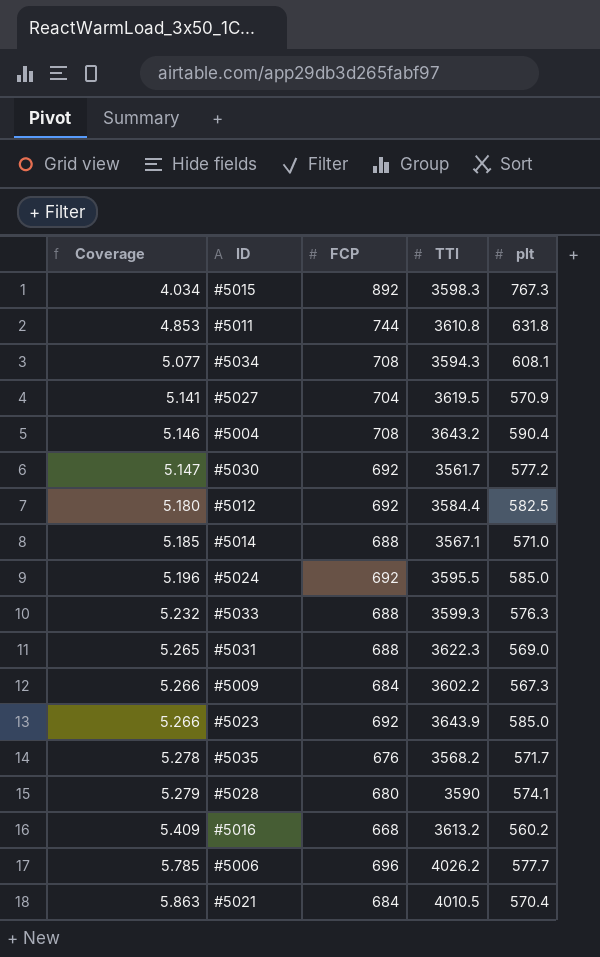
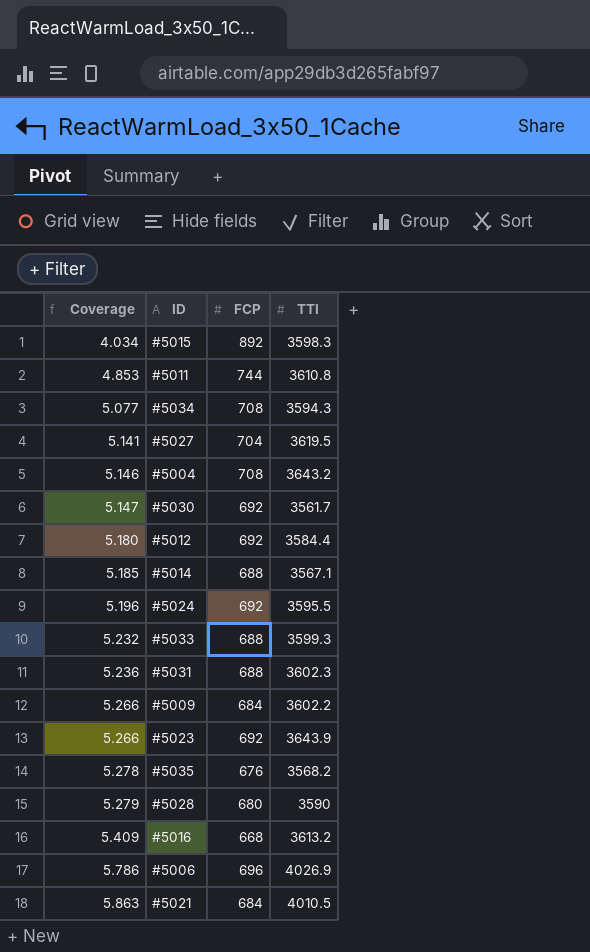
column plt | position: 5 -> none
#5031 | Coverage: 5.265 -> 5.236
#5031 | TTI: 3622.3 -> 3602.3
#5006 | Coverage: 5.785 -> 5.786
#5006 | TTI: 4026.2 -> 4026.9

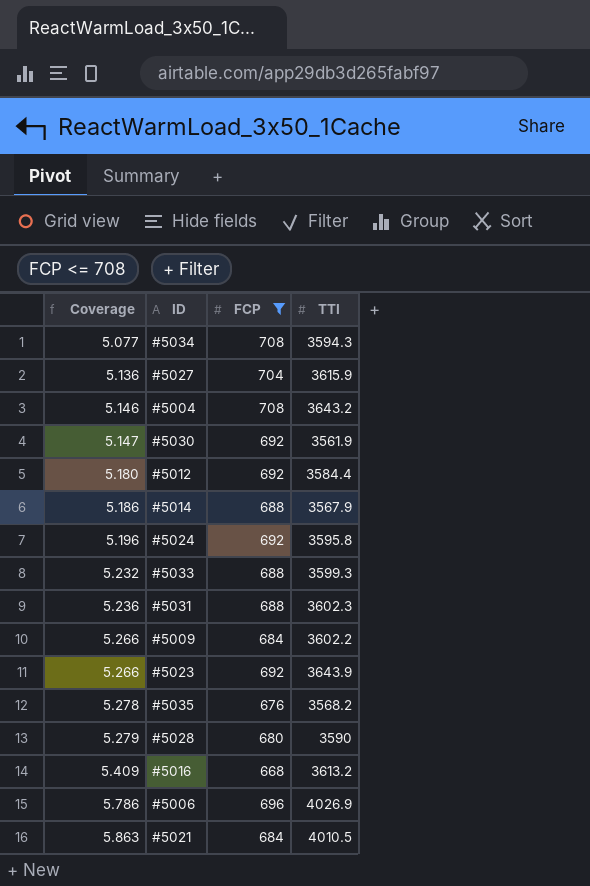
filter: none -> FCP <= 708
#5027 | Coverage: 5.141 -> 5.136
#5027 | TTI: 3619.5 -> 3615.9
#5030 | TTI: 3561.7 -> 3561.9
#5014 | Coverage: 5.185 -> 5.186
#5014 | TTI: 3567.1 -> 3567.9
#5024 | TTI: 3595.5 -> 3595.8

